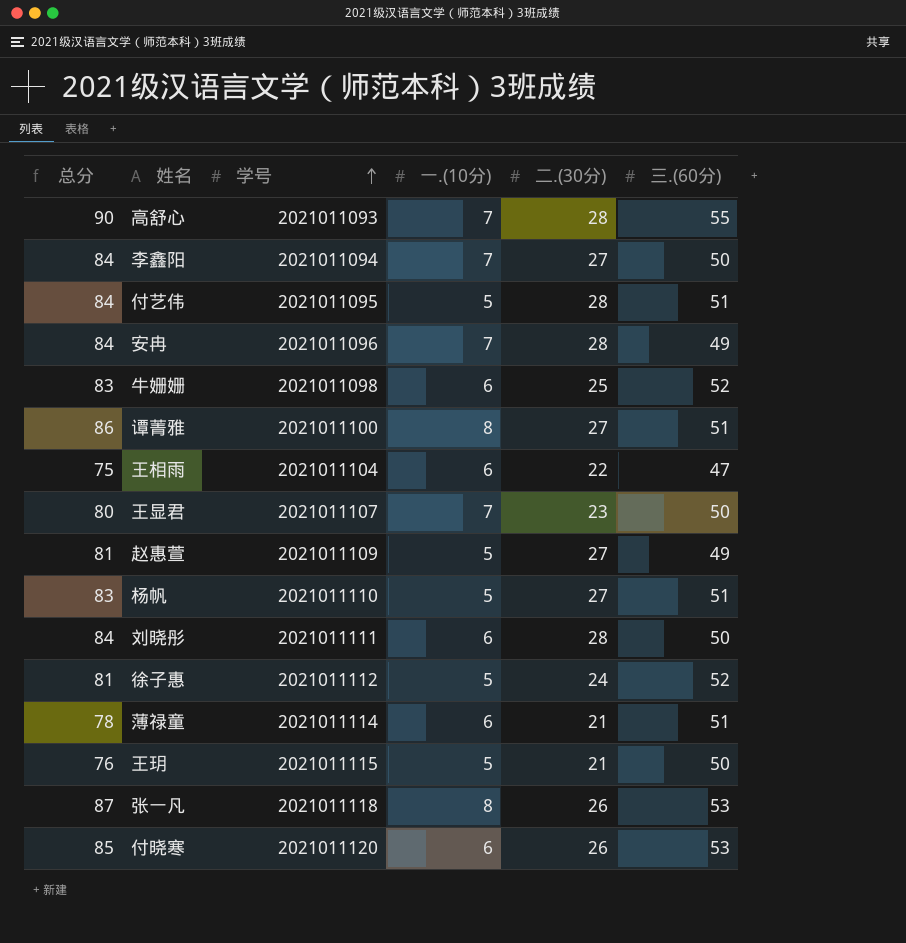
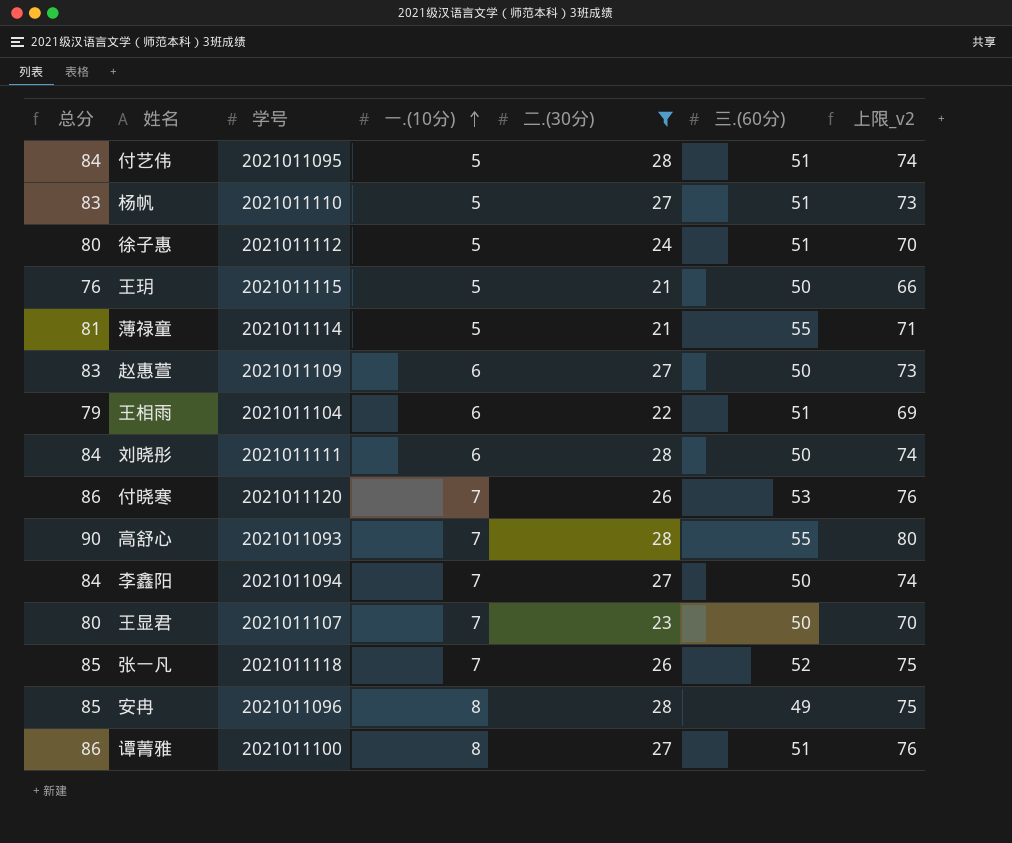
filter: none -> 二.(30分) != 25
row order: 学号 ascending -> 一.(10分) ascending
column 上限_v2 | formula: none -> [总分] - 10
徐子惠 | 总分: 81 -> 80
徐子惠 | 三.(60分): 52 -> 51
薄禄童 | 总分: 78 -> 81
薄禄童 | 一.(10分): 6 -> 5
薄禄童 | 三.(60分): 51 -> 55
赵惠萱 | 总分: 81 -> 83
赵惠萱 | 一.(10分): 5 -> 6
赵惠萱 | 三.(60分): 49 -> 50
王相雨 | 总分: 75 -> 79
王相雨 | 三.(60分): 47 -> 51
付晓寒 | 总分: 85 -> 86
付晓寒 | 一.(10分): 6 -> 7
张一凡 | 总分: 87 -> 85
张一凡 | 一.(10分): 8 -> 7
张一凡 | 三.(60分): 53 -> 52
安冉 | 总分: 84 -> 85
安冉 | 一.(10分): 7 -> 8

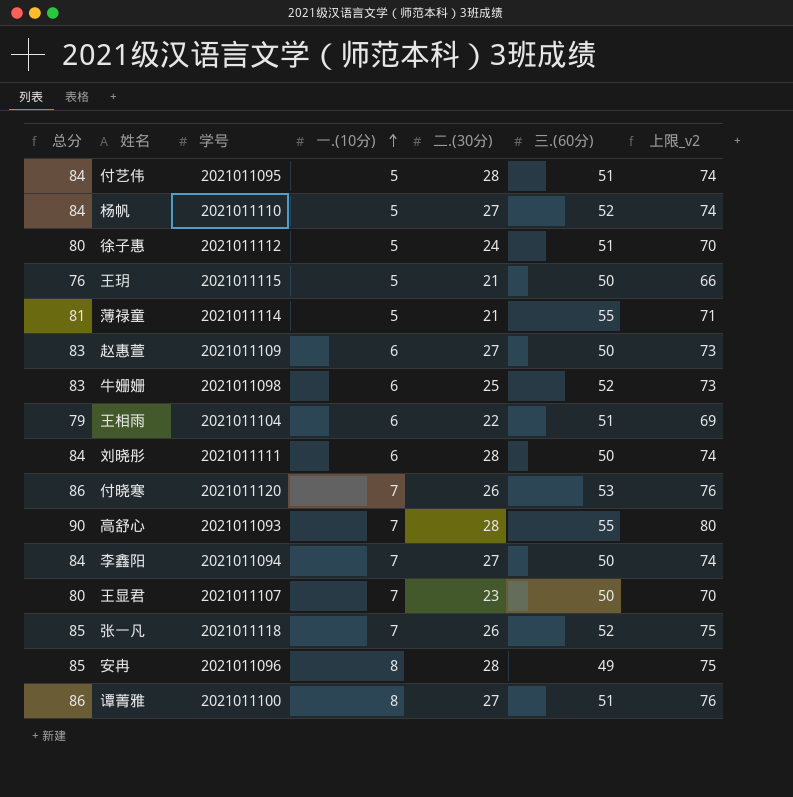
filter: 二.(30分) != 25 -> none
杨帆 | 总分: 83 -> 84
杨帆 | 三.(60分): 51 -> 52
杨帆 | 上限_v2: 73 -> 74

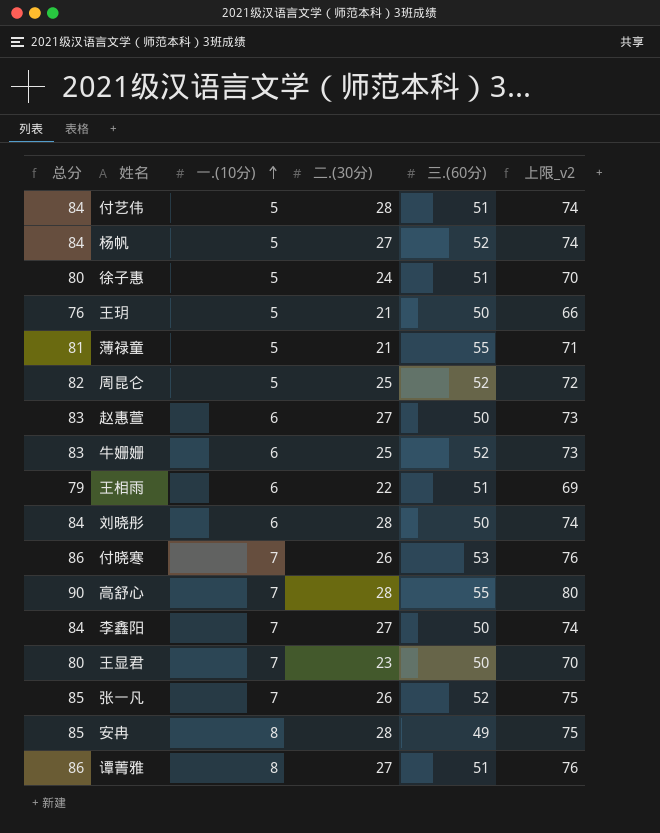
column 学号 | position: 3 -> none
row 周昆仑: none -> 82 | 5 | 25 | 52 | 72

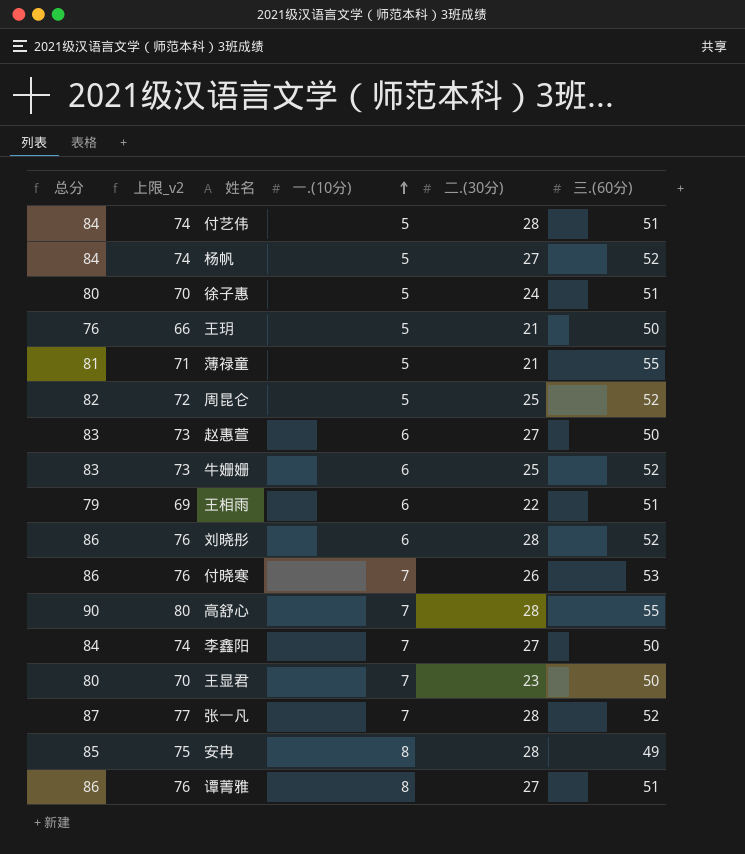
column 上限_v2 | position: 6 -> 2
刘晓彤 | 总分: 84 -> 86
刘晓彤 | 上限_v2: 74 -> 76
刘晓彤 | 三.(60分): 50 -> 52
张一凡 | 总分: 85 -> 87
张一凡 | 上限_v2: 75 -> 77
张一凡 | 二.(30分): 26 -> 28

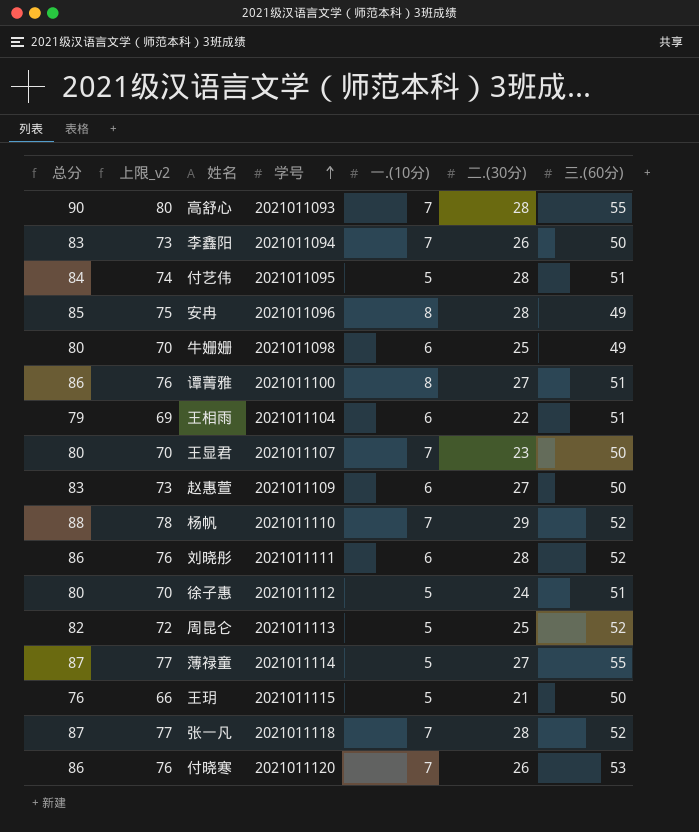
row order: 一.(10分) ascending -> 学号 ascending
column 学号 | position: none -> 4
李鑫阳 | 总分: 84 -> 83
李鑫阳 | 上限_v2: 74 -> 73
李鑫阳 | 二.(30分): 27 -> 26
牛姗姗 | 总分: 83 -> 80
牛姗姗 | 上限_v2: 73 -> 70
牛姗姗 | 三.(60分): 52 -> 49
杨帆 | 总分: 84 -> 88
杨帆 | 上限_v2: 74 -> 78
杨帆 | 一.(10分): 5 -> 7
杨帆 | 二.(30分): 27 -> 29
薄禄童 | 总分: 81 -> 87
薄禄童 | 上限_v2: 71 -> 77
薄禄童 | 二.(30分): 21 -> 27

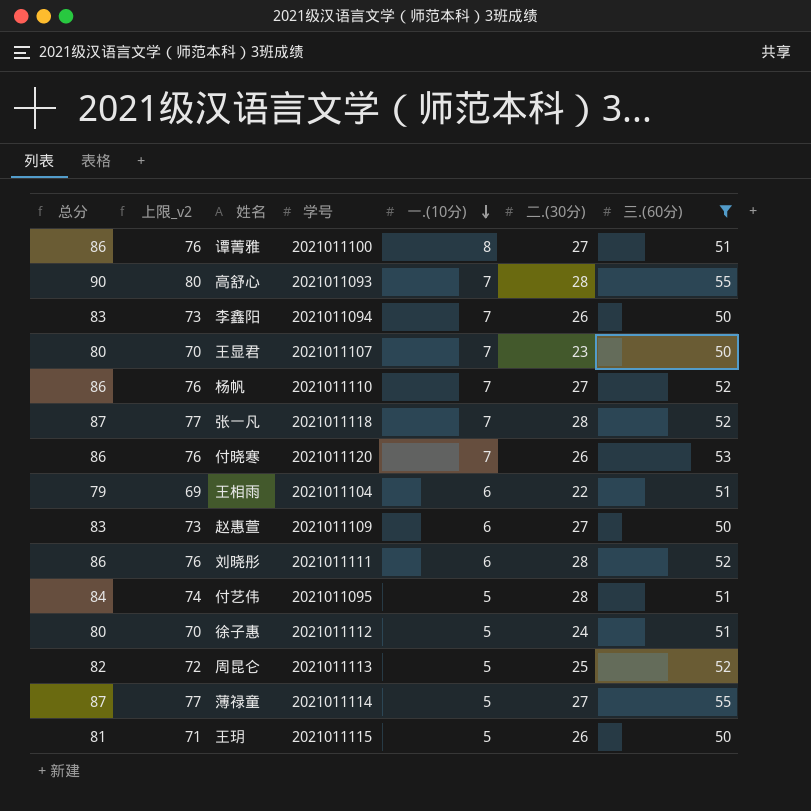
filter: none -> 三.(60分) != 49
row order: 学号 ascending -> 一.(10分) descending
杨帆 | 总分: 88 -> 86
杨帆 | 上限_v2: 78 -> 76
杨帆 | 二.(30分): 29 -> 27
王玥 | 总分: 76 -> 81
王玥 | 上限_v2: 66 -> 71
王玥 | 二.(30分): 21 -> 26

